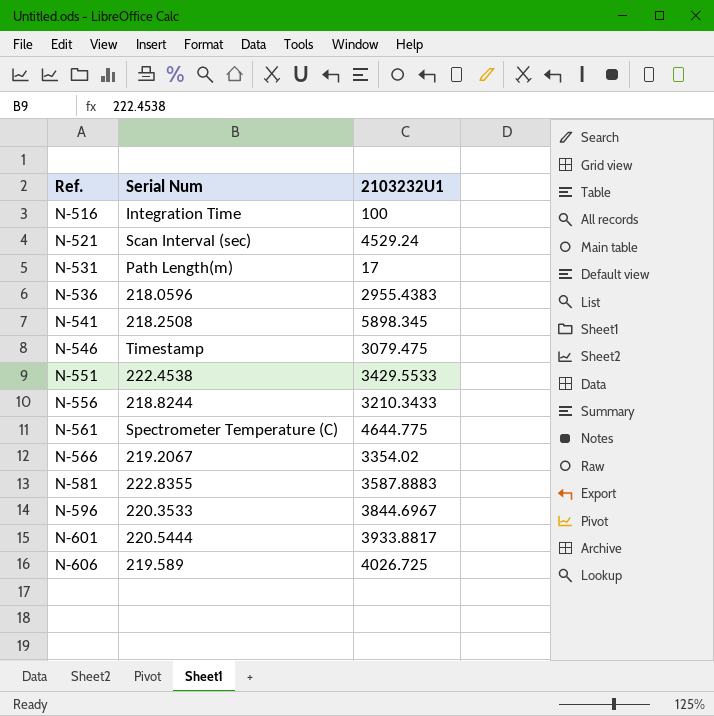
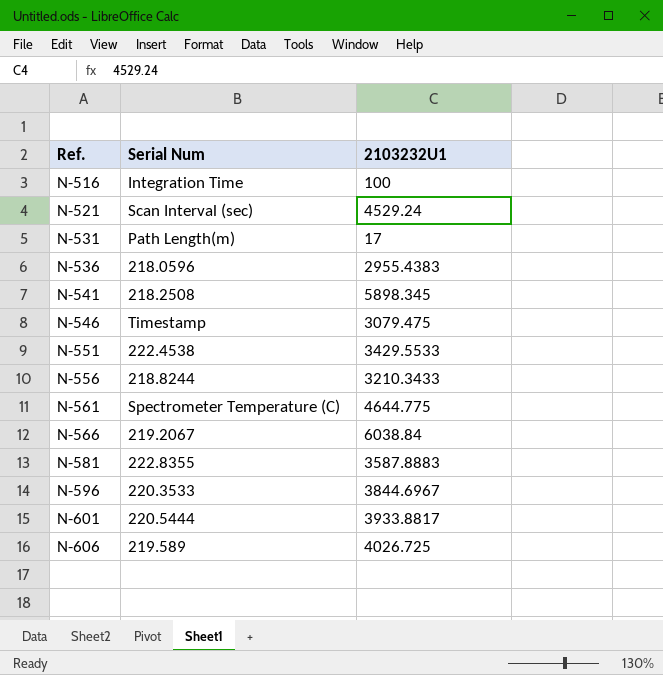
N-566 | 2103232U1: 3354.02 -> 6038.84

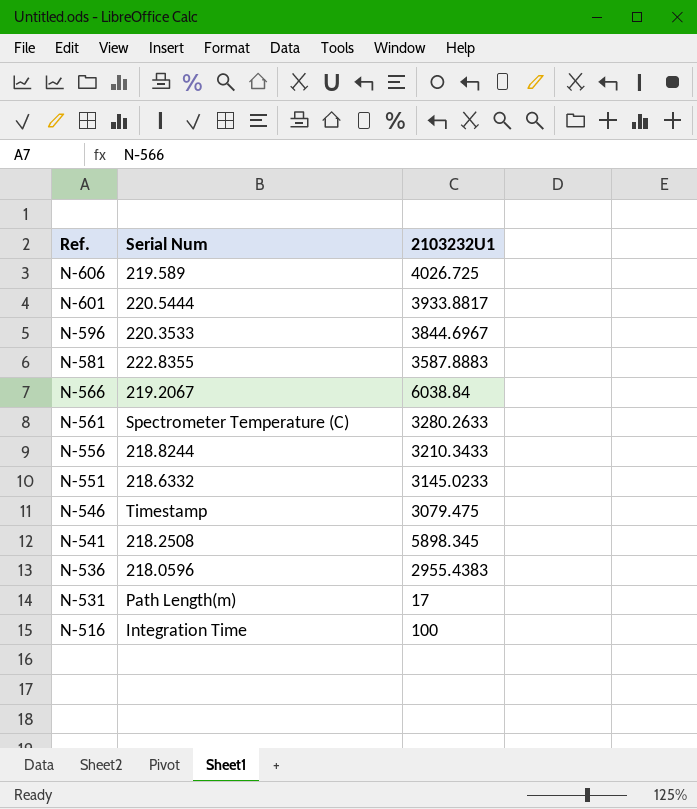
row order: Ref. ascending -> Ref. descending
row N-521: Scan Interval (sec) | 4529.24 -> none
N-561 | 2103232U1: 4644.775 -> 3280.2633
N-551 | Serial Num: 222.4538 -> 218.6332
N-551 | 2103232U1: 3429.5533 -> 3145.0233

